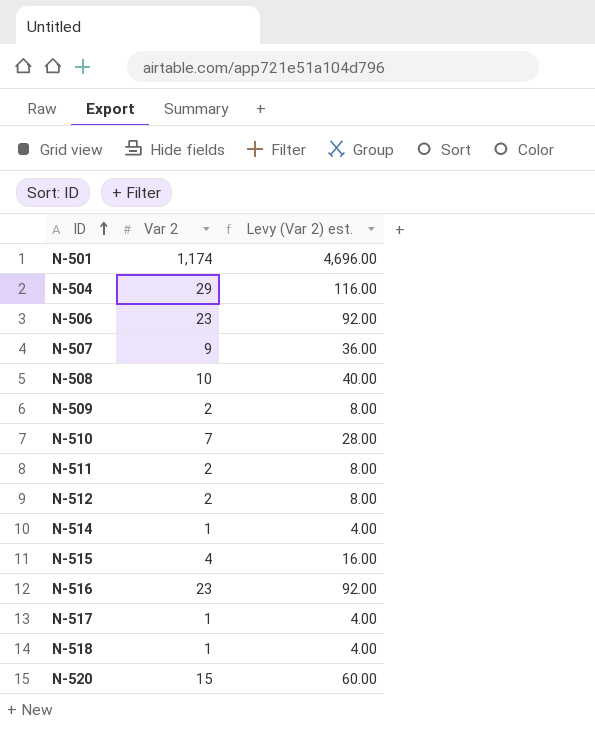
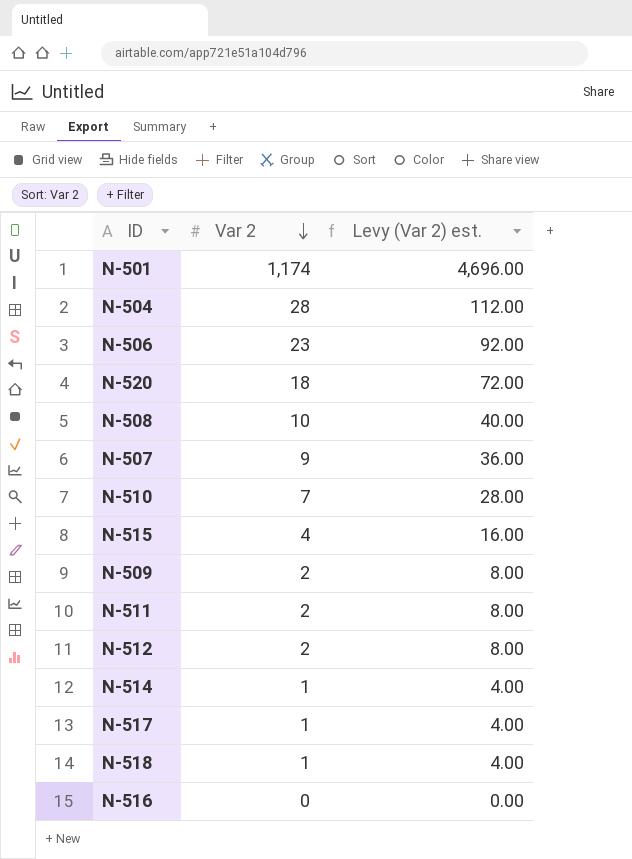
row order: ID ascending -> Var 2 descending
N-504 | Var 2: 29 -> 28
N-504 | Levy (Var 2) est.: 116.00 -> 112.00
N-520 | Var 2: 15 -> 18
N-520 | Levy (Var 2) est.: 60.00 -> 72.00
N-516 | Var 2: 23 -> 0
N-516 | Levy (Var 2) est.: 92.00 -> 0.00

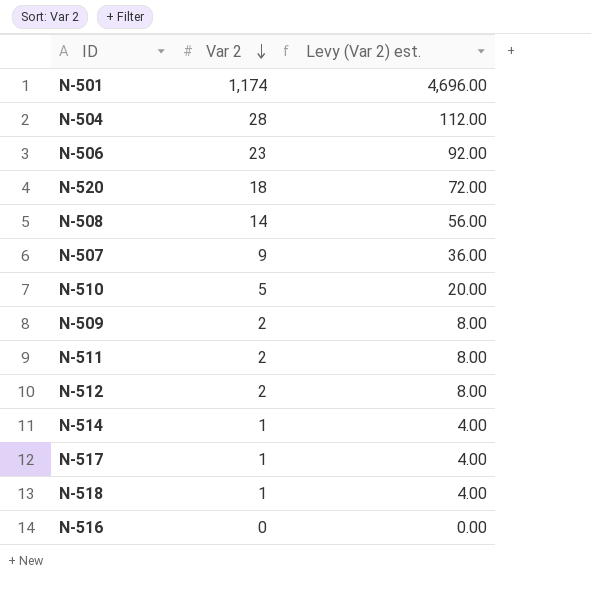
row N-515: 4 | 16.00 -> none
N-508 | Var 2: 10 -> 14
N-508 | Levy (Var 2) est.: 40.00 -> 56.00
N-510 | Var 2: 7 -> 5
N-510 | Levy (Var 2) est.: 28.00 -> 20.00

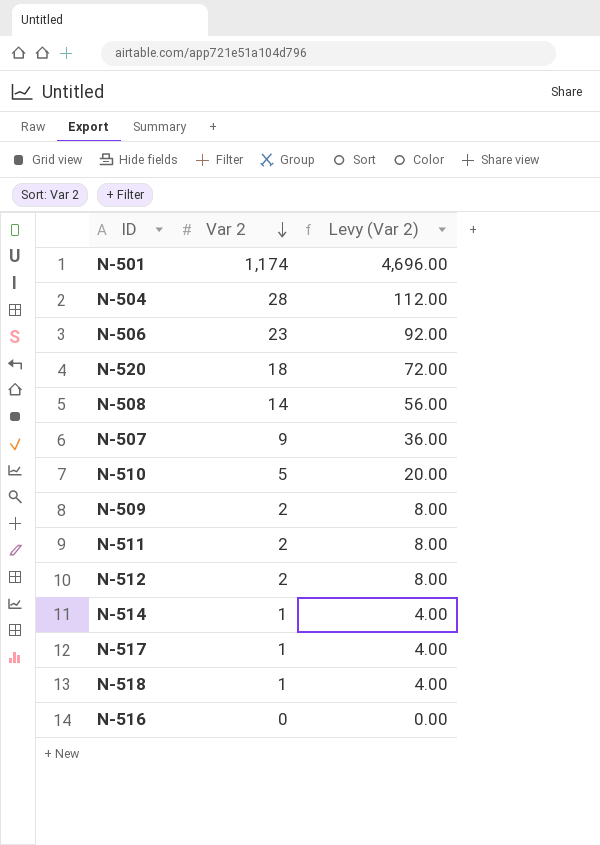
column name: Levy (Var 2) est. -> Levy (Var 2)

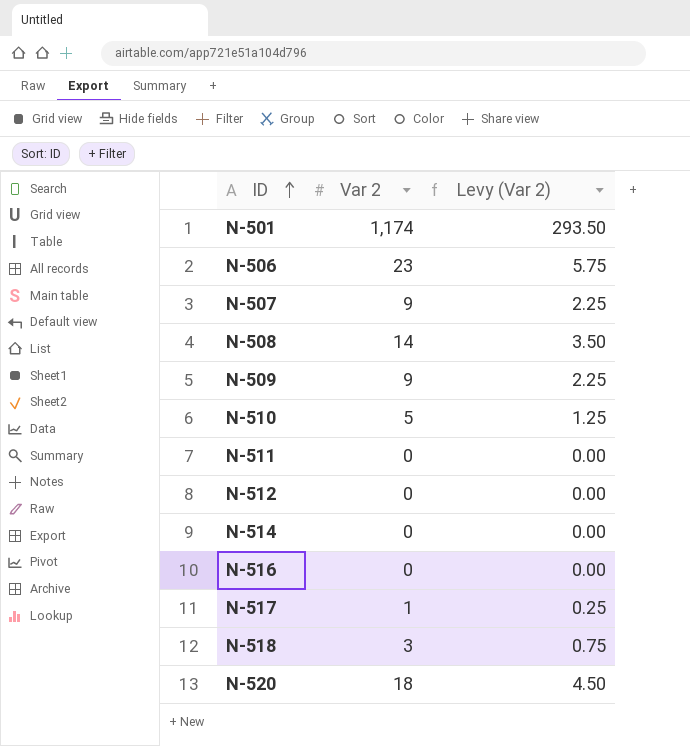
row order: Var 2 descending -> ID ascending
column Levy (Var 2) | formula: [Var 2] * 4 -> [Var 2] * 0.25
row N-504: 28 | 112.00 -> none
N-509 | Var 2: 2 -> 9
N-511 | Var 2: 2 -> 0
N-512 | Var 2: 2 -> 0
N-514 | Var 2: 1 -> 0
N-518 | Var 2: 1 -> 3

